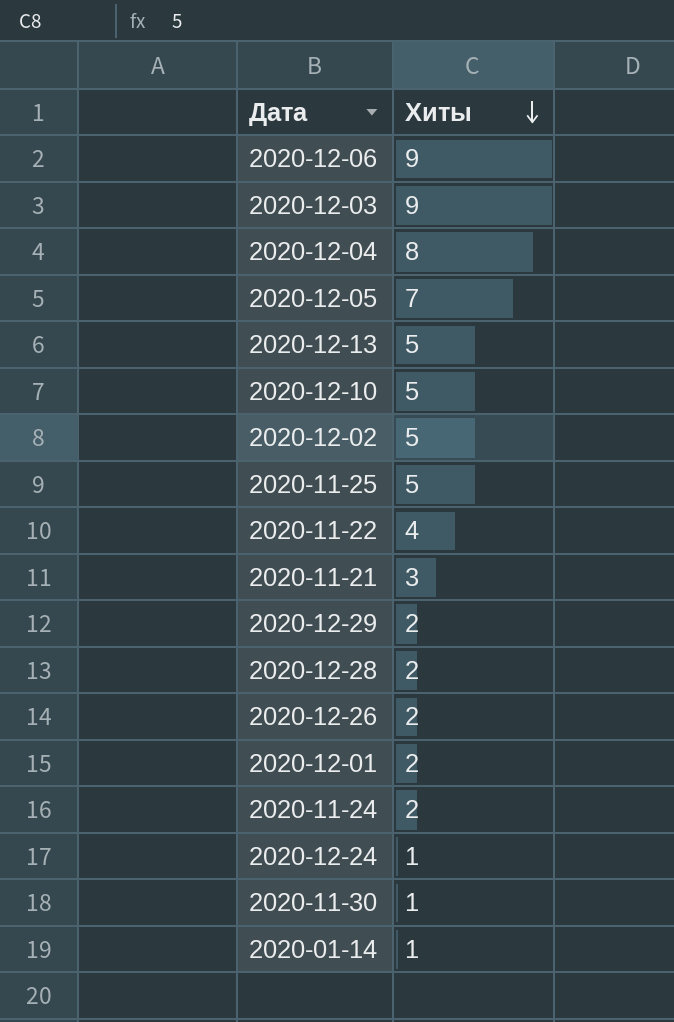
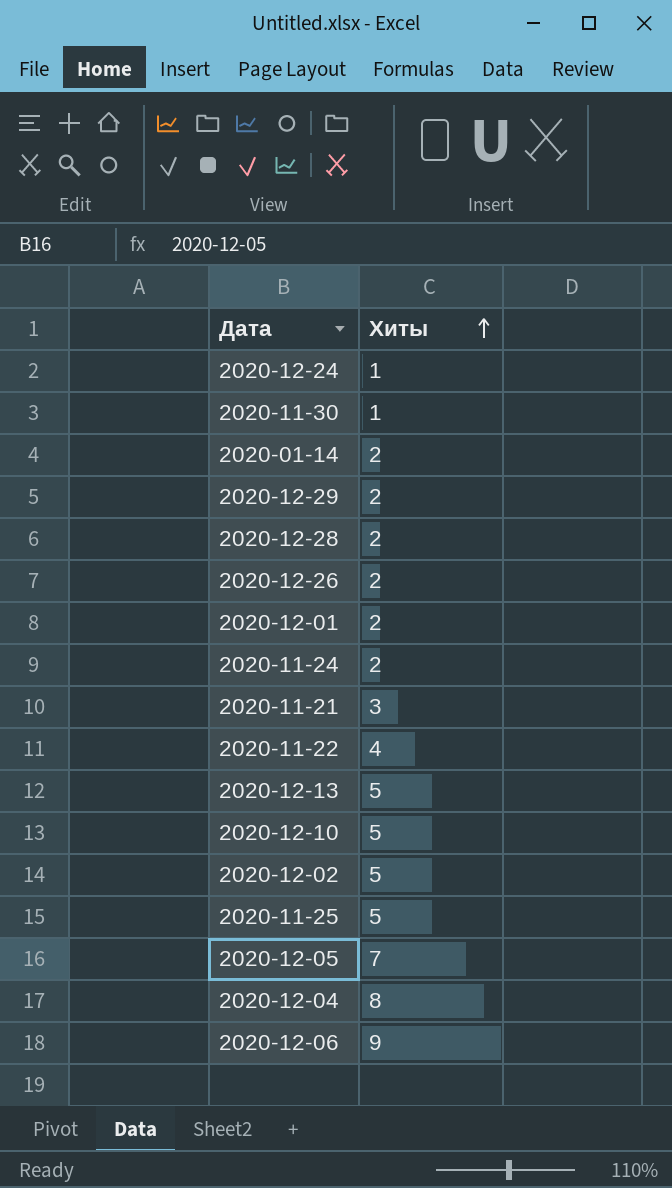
row order: Хиты descending -> Хиты ascending
row 2020-12-03: 9 -> none
2020-01-14 | Хиты: 1 -> 2

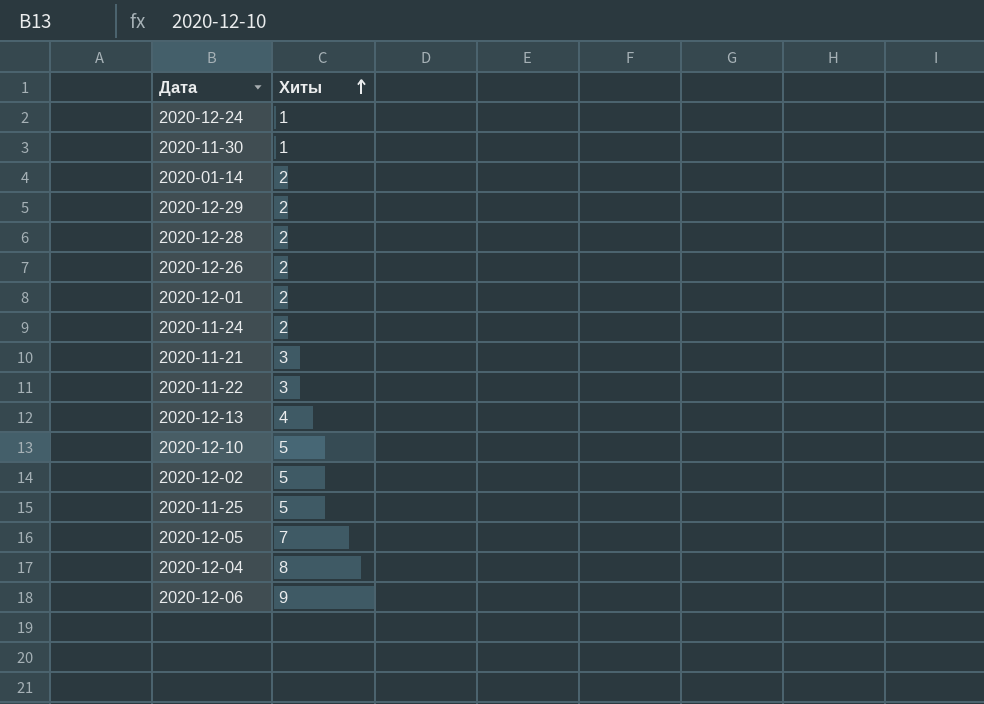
2020-11-22 | Хиты: 4 -> 3
2020-12-13 | Хиты: 5 -> 4

